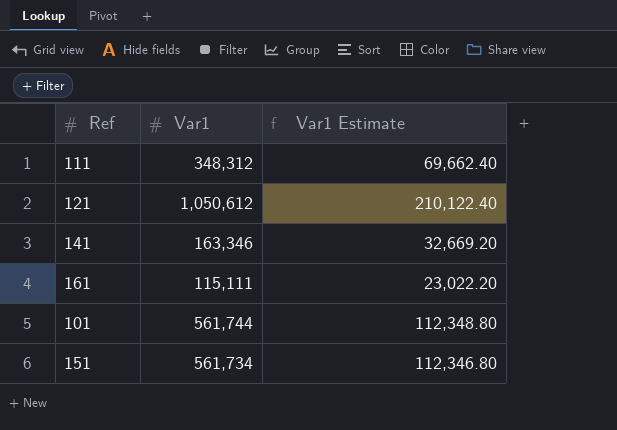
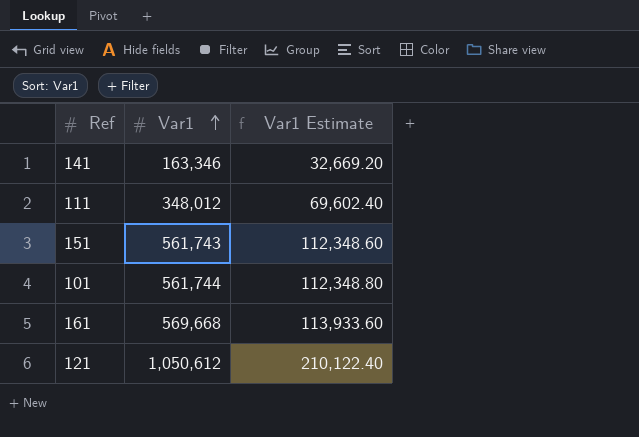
row order: none -> Var1 ascending
111 | Var1: 348,312 -> 348,012
111 | Var1 Estimate: 69,662.40 -> 69,602.40
151 | Var1: 561,734 -> 561,743
151 | Var1 Estimate: 112,346.80 -> 112,348.60
161 | Var1: 115,111 -> 569,668
161 | Var1 Estimate: 23,022.20 -> 113,933.60

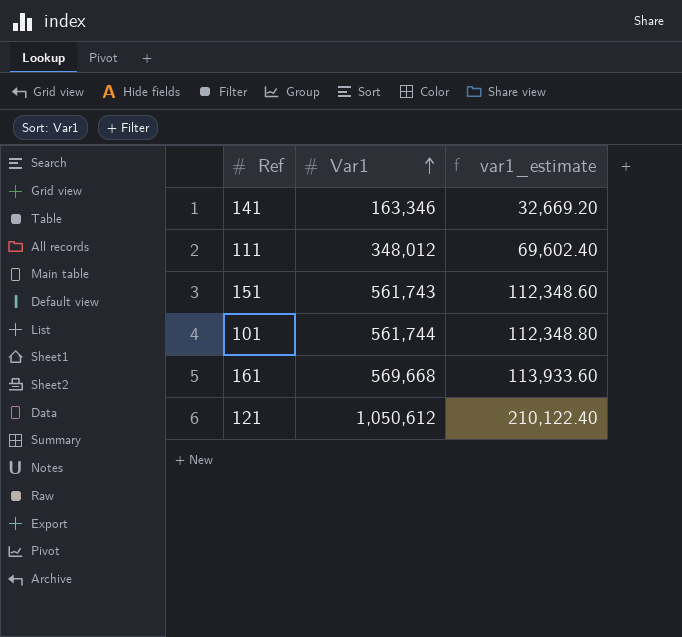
column name: Var1 Estimate -> var1_estimate

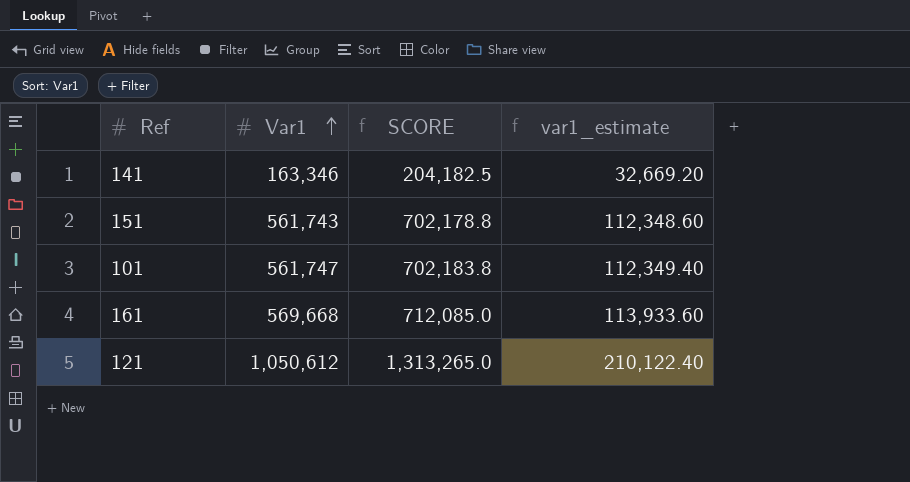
column SCORE | formula: none -> [Var1] * 1.25
row 111: 348,012 | 69,602.40 -> none
101 | Var1: 561,744 -> 561,747
101 | var1_estimate: 112,348.80 -> 112,349.40

